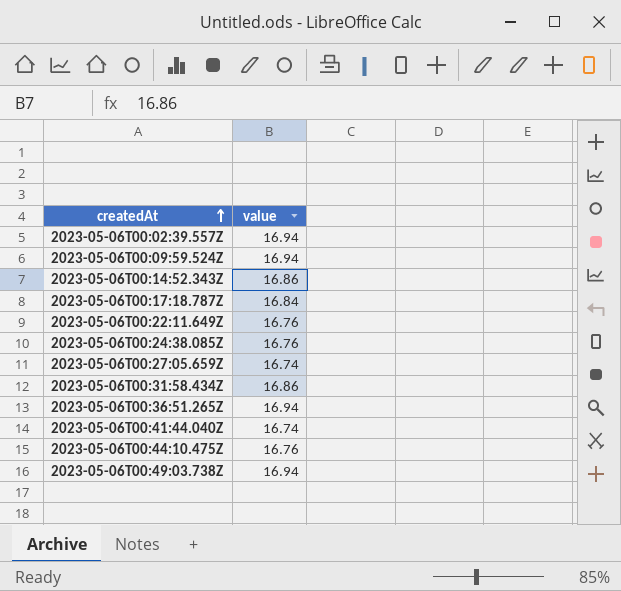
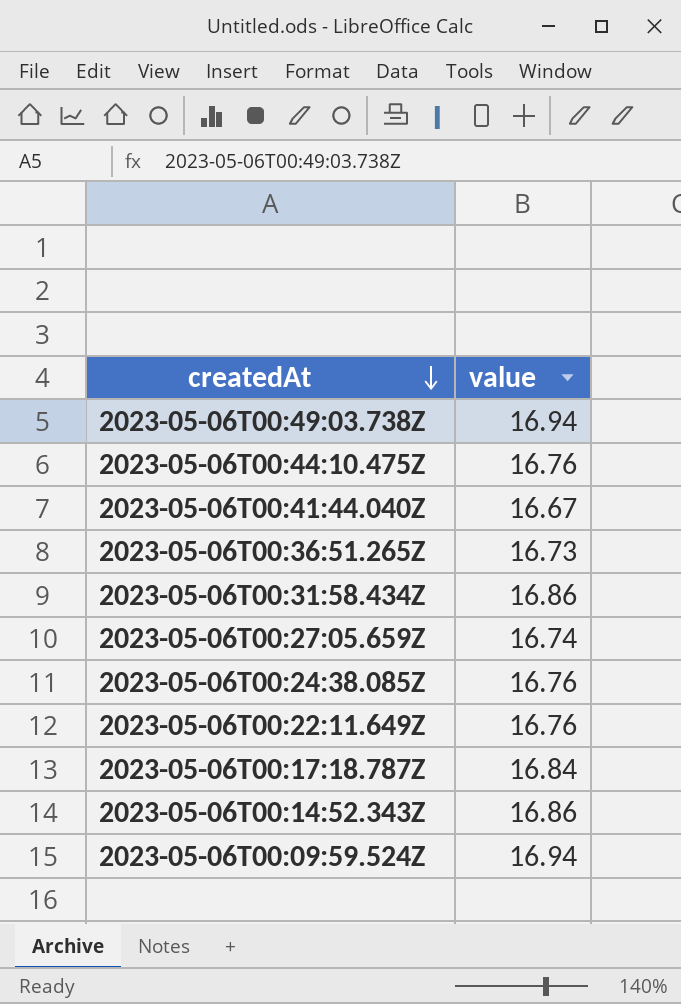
row order: createdAt ascending -> createdAt descending
row 2023-05-06T00:02:39.557Z: 16.94 -> none
2023-05-06T00:41:44.040Z | value: 16.74 -> 16.67
2023-05-06T00:36:51.265Z | value: 16.94 -> 16.73

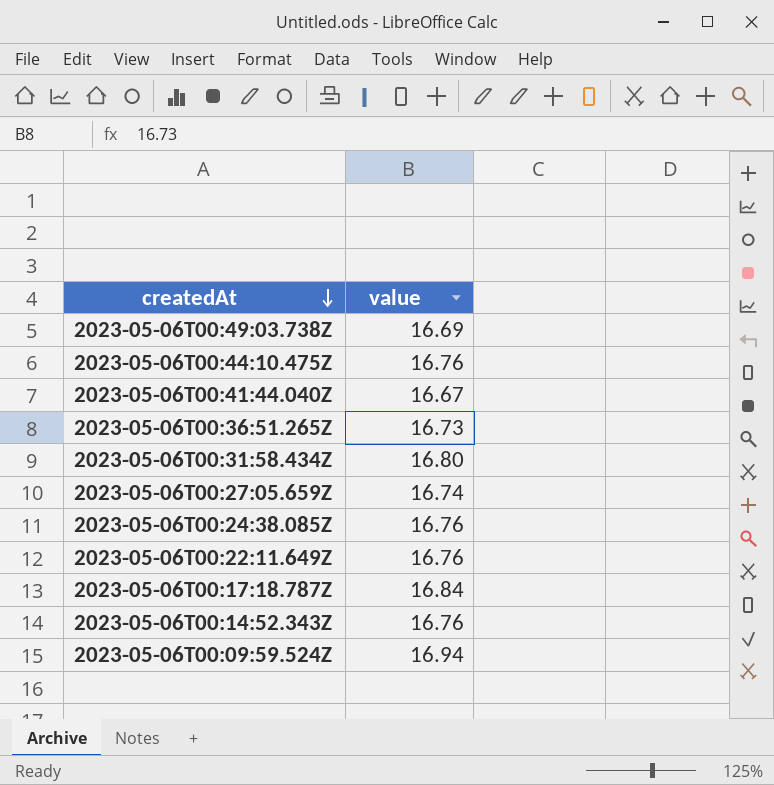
2023-05-06T00:49:03.738Z | value: 16.94 -> 16.69
2023-05-06T00:31:58.434Z | value: 16.86 -> 16.80
2023-05-06T00:14:52.343Z | value: 16.86 -> 16.76

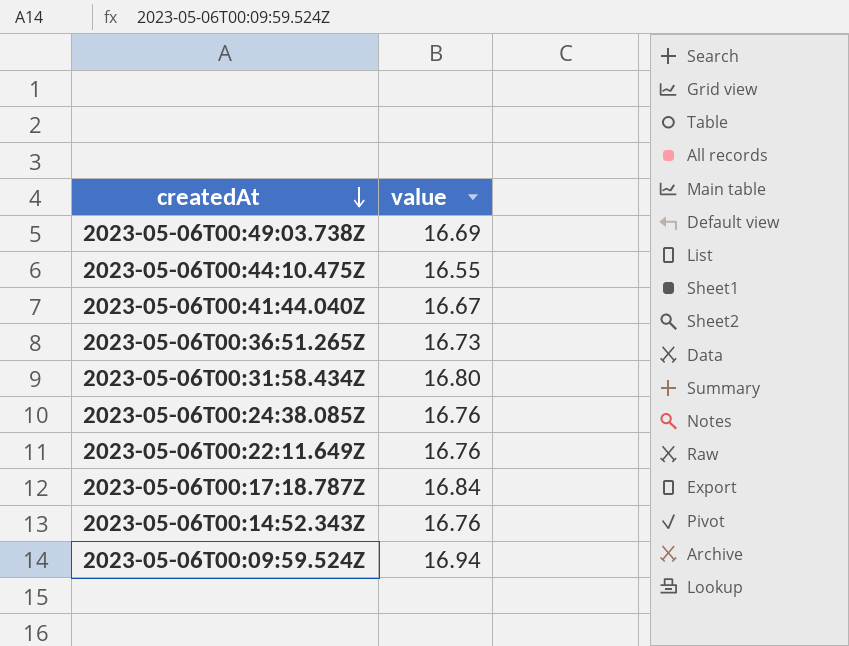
row 2023-05-06T00:27:05.659Z: 16.74 -> none
2023-05-06T00:44:10.475Z | value: 16.76 -> 16.55

